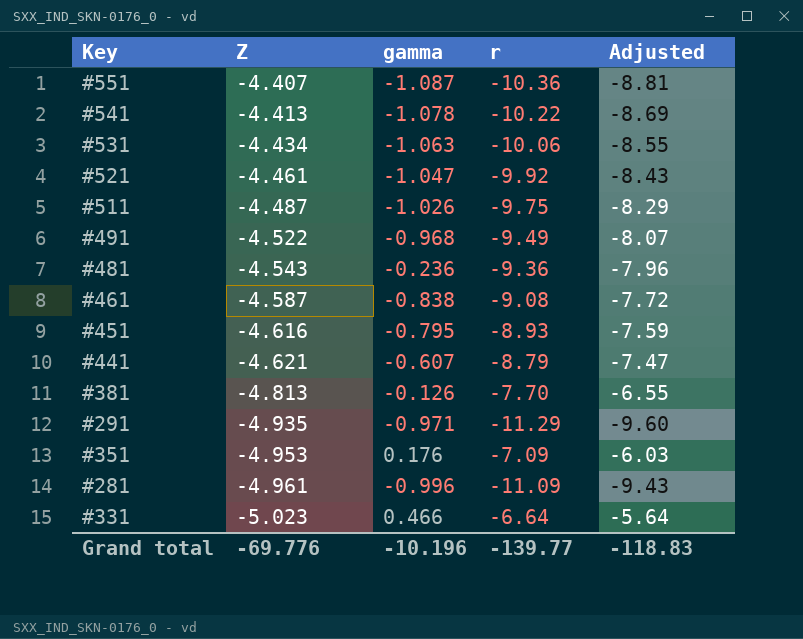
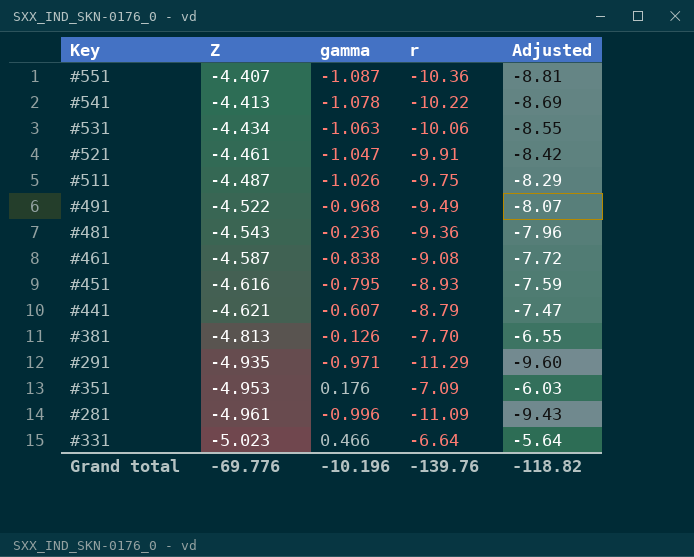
#521 | r: -9.92 -> -9.91
#521 | Adjusted: -8.43 -> -8.42
Grand total | r: -139.77 -> -139.76
Grand total | Adjusted: -118.83 -> -118.82

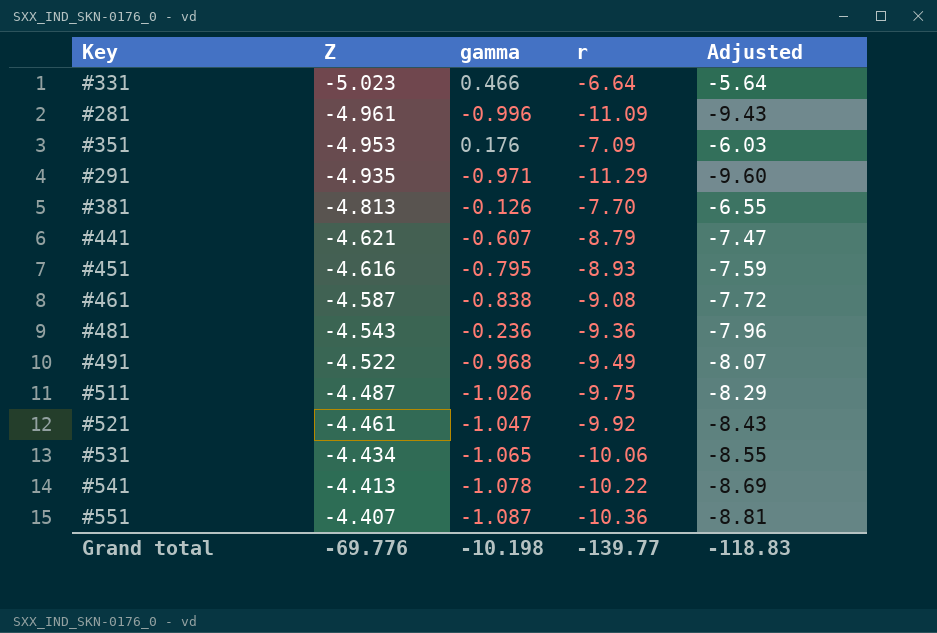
row order: Z descending -> Z ascending
#521 | r: -9.91 -> -9.92
#521 | Adjusted: -8.42 -> -8.43
#531 | gamma: -1.063 -> -1.065
Grand total | gamma: -10.196 -> -10.198
Grand total | r: -139.76 -> -139.77
Grand total | Adjusted: -118.82 -> -118.83

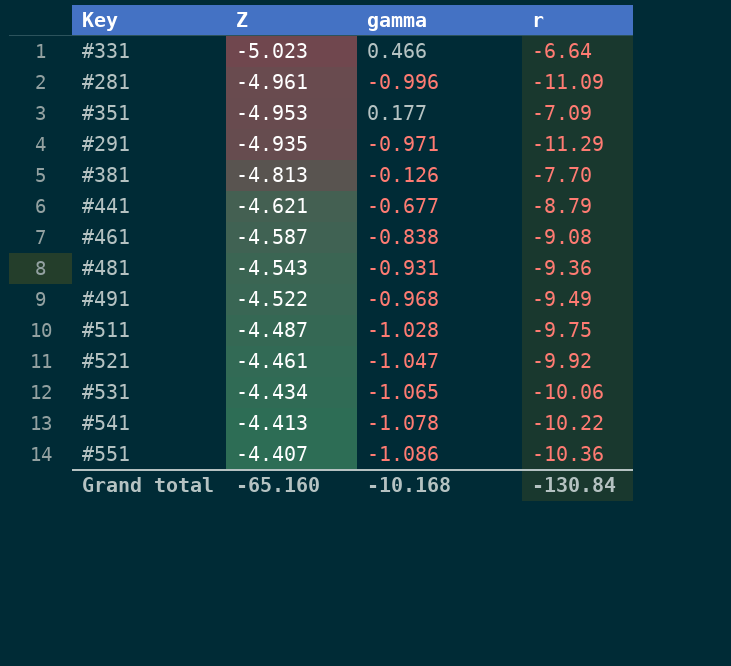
column Adjusted | formula: [r] * 0.85 -> none
row #451: -4.616 | -0.795 | -8.93 | -7.59 -> none
#351 | gamma: 0.176 -> 0.177
#441 | gamma: -0.607 -> -0.677
#481 | gamma: -0.236 -> -0.931
#511 | gamma: -1.026 -> -1.028
#551 | gamma: -1.087 -> -1.086
Grand total | Z: -69.776 -> -65.160
Grand total | gamma: -10.198 -> -10.168
Grand total | r: -139.77 -> -130.84

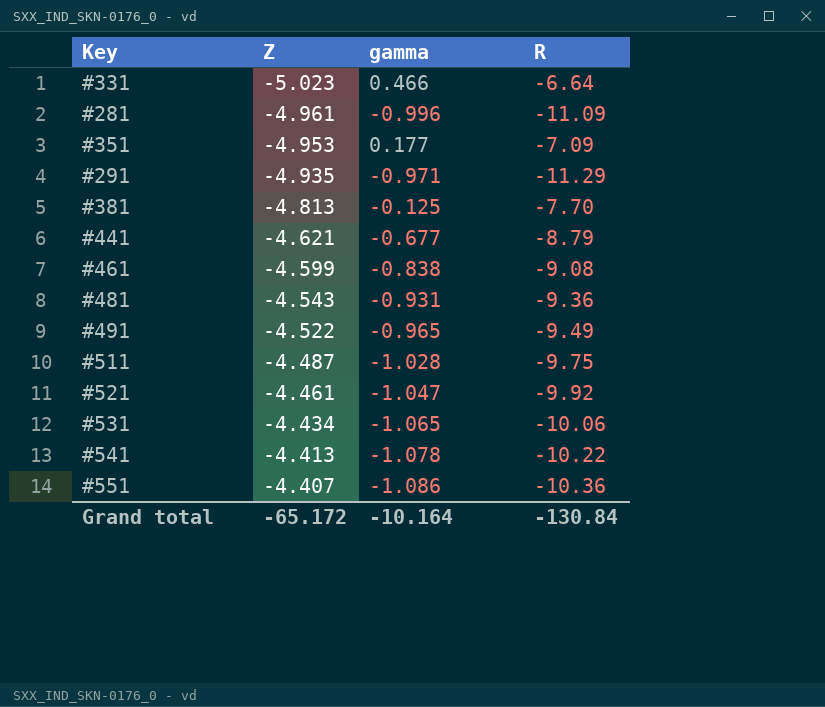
column name: r -> R
#381 | gamma: -0.126 -> -0.125
#461 | Z: -4.587 -> -4.599
#491 | gamma: -0.968 -> -0.965
Grand total | Z: -65.160 -> -65.172
Grand total | gamma: -10.168 -> -10.164

